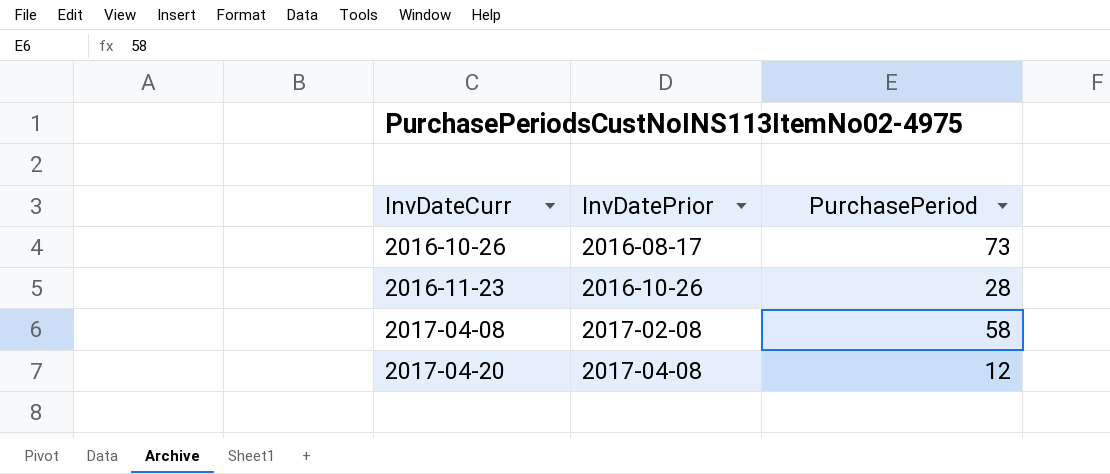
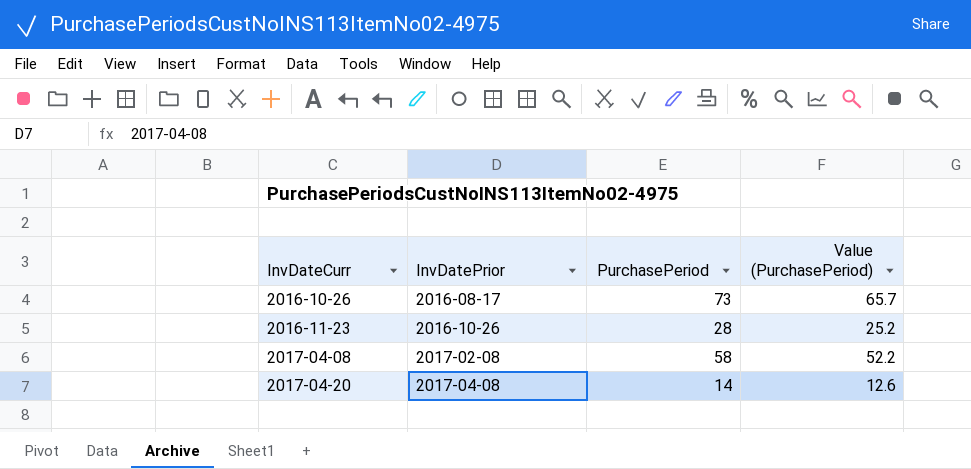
column Value (PurchasePeriod) | formula: none -> [PurchasePeriod] * 0.9
2017-04-20 | PurchasePeriod: 12 -> 14

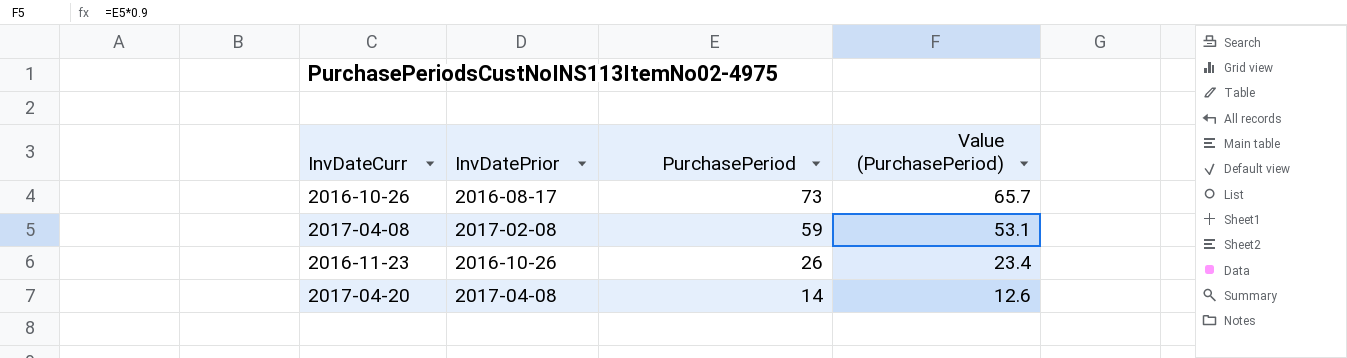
row order: InvDateCurr ascending -> PurchasePeriod descending
2017-04-08 | PurchasePeriod: 58 -> 59
2017-04-08 | Value (PurchasePeriod): 52.2 -> 53.1
2016-11-23 | PurchasePeriod: 28 -> 26
2016-11-23 | Value (PurchasePeriod): 25.2 -> 23.4

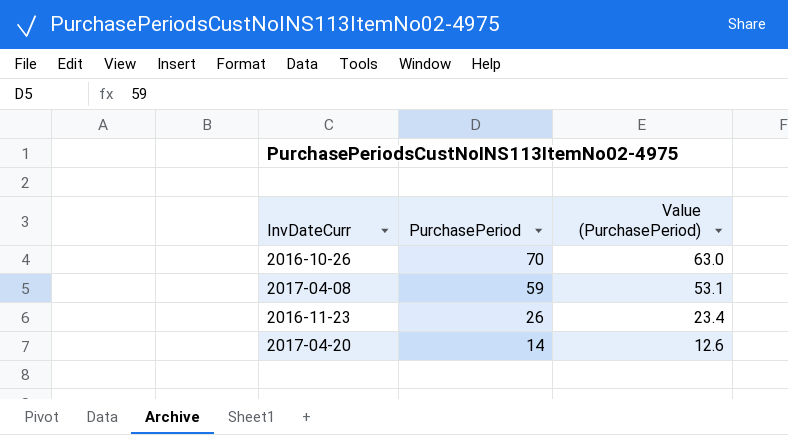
column InvDatePrior | position: 2 -> none
2016-10-26 | PurchasePeriod: 73 -> 70
2016-10-26 | Value (PurchasePeriod): 65.7 -> 63.0

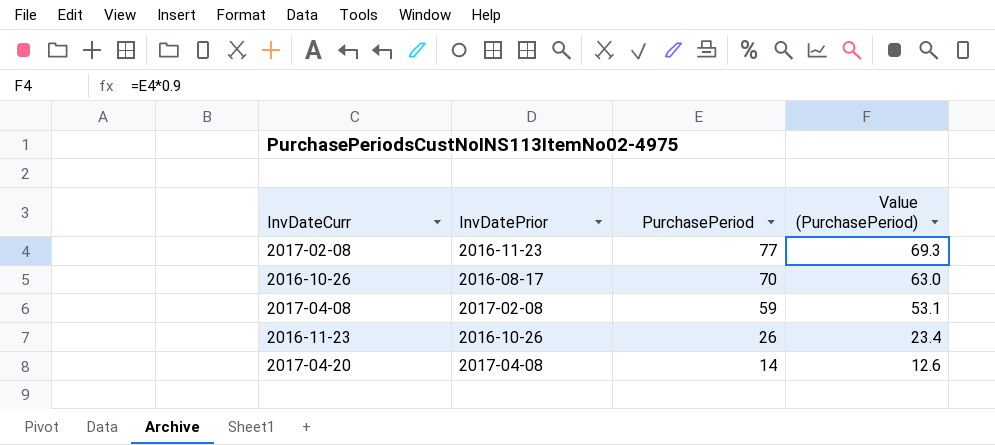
column InvDatePrior | position: none -> 2
row 2017-02-08: none -> 2016-11-23 | 77 | 69.3

